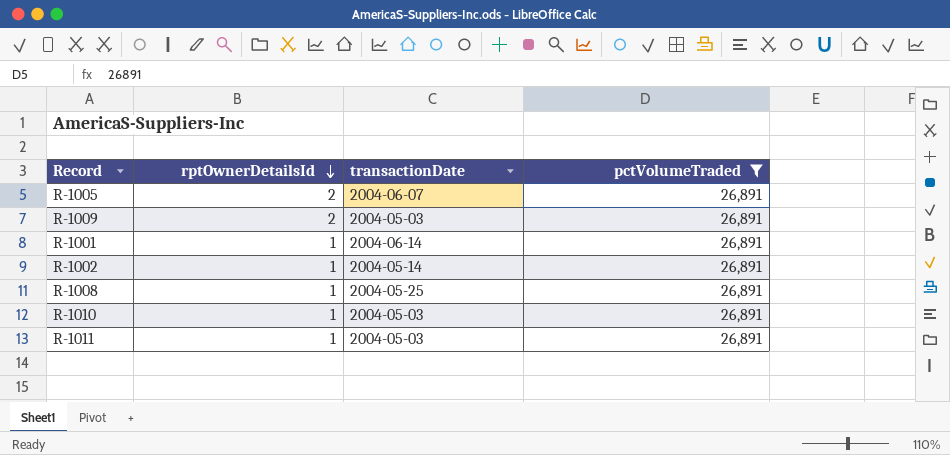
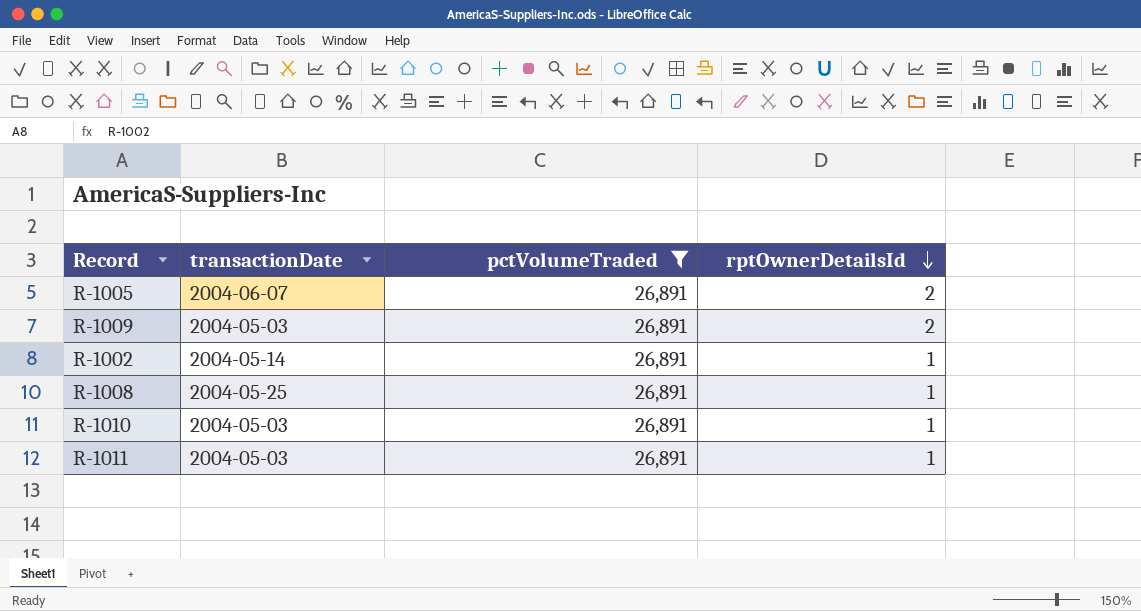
column rptOwnerDetailsId | position: 2 -> 4
row R-1001: 1 | 2004-06-14 | 26,891 -> none

